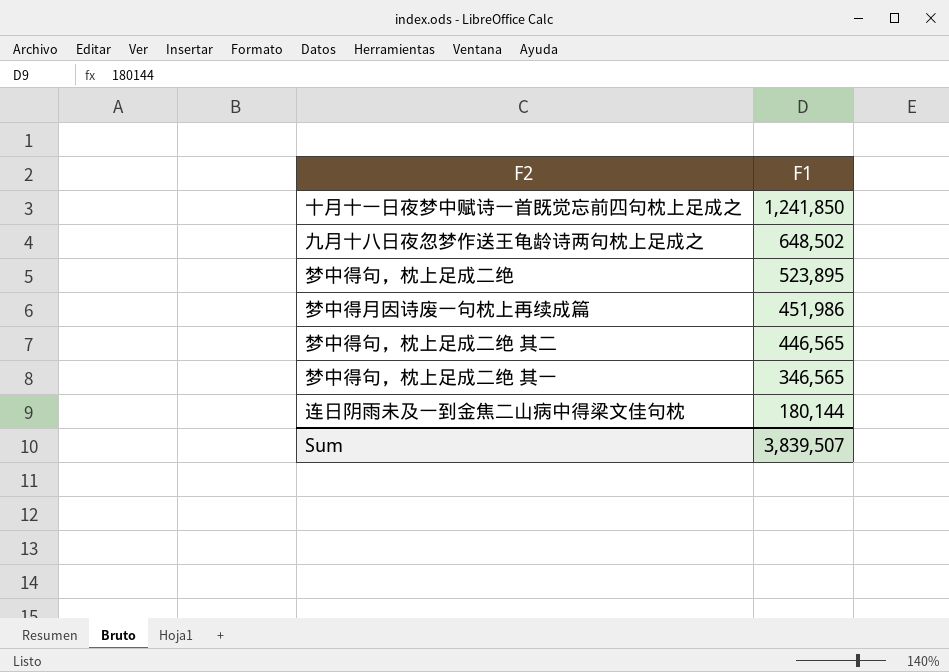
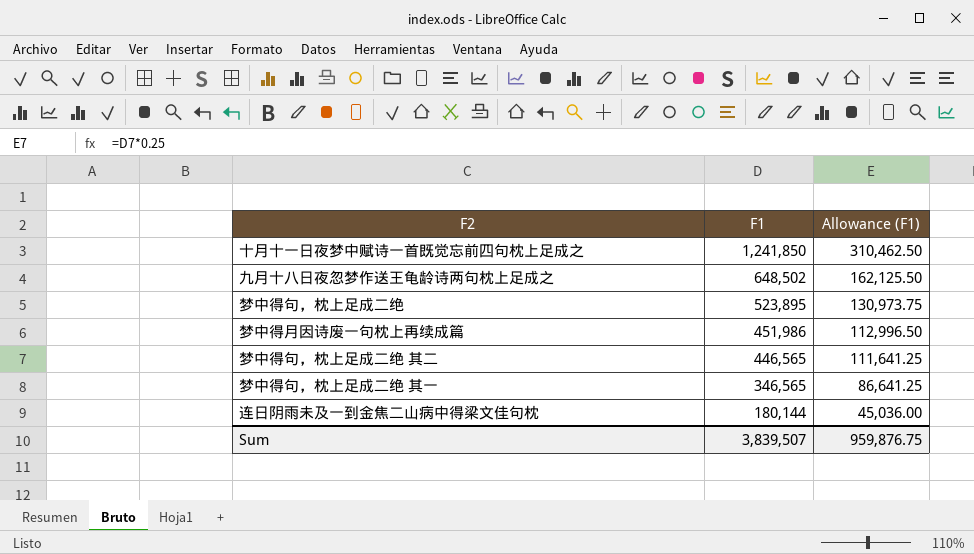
column Allowance (F1) | formula: none -> [F1] * 0.25

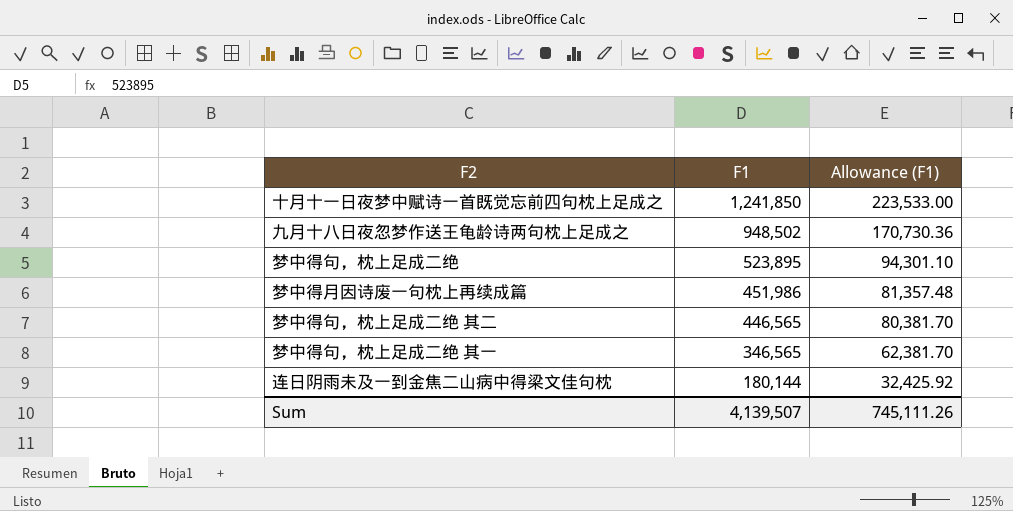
column Allowance (F1) | formula: [F1] * 0.25 -> [F1] * 0.18
九月十八日夜忽梦作送王龟龄诗两句枕上足成之 | F1: 648,502 -> 948,502
Sum | F1: 3,839,507 -> 4,139,507
Sum | Allowance (F1): 959,876.75 -> 745,111.26

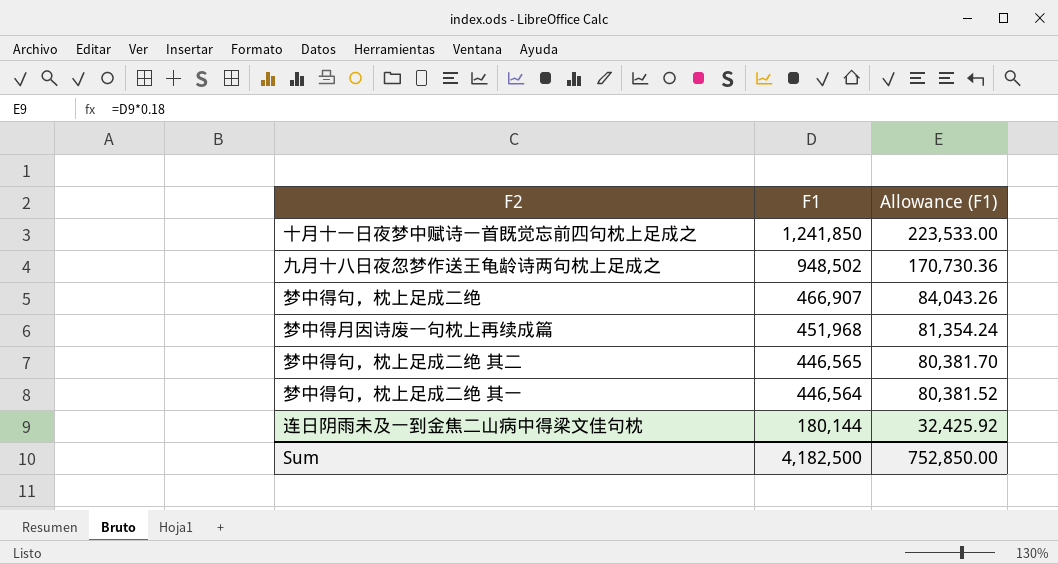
梦中得句，枕上足成二绝 | F1: 523,895 -> 466,907
梦中得句，枕上足成二绝 | Allowance (F1): 94,301.10 -> 84,043.26
梦中得月因诗废一句枕上再续成篇 | F1: 451,986 -> 451,968
梦中得月因诗废一句枕上再续成篇 | Allowance (F1): 81,357.48 -> 81,354.24
梦中得句，枕上足成二绝 其一 | F1: 346,565 -> 446,564
梦中得句，枕上足成二绝 其一 | Allowance (F1): 62,381.70 -> 80,381.52
Sum | F1: 4,139,507 -> 4,182,500
Sum | Allowance (F1): 745,111.26 -> 752,850.00

